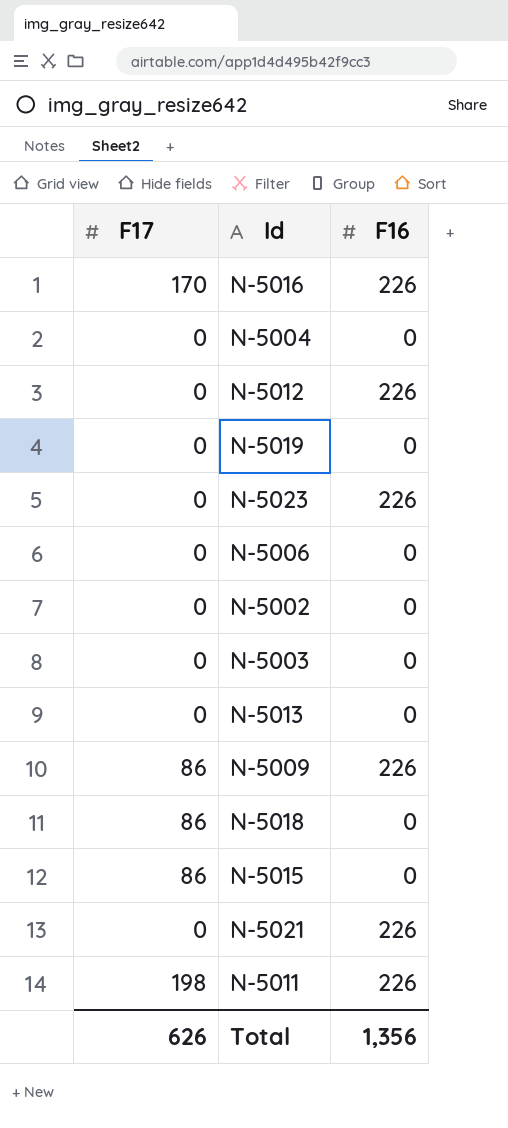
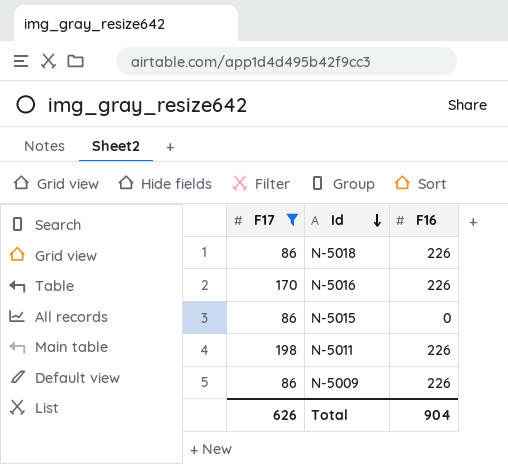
filter: none -> F17 != 0
row order: none -> Id descending
N-5018 | F16: 0 -> 226
Total | F16: 1,356 -> 904

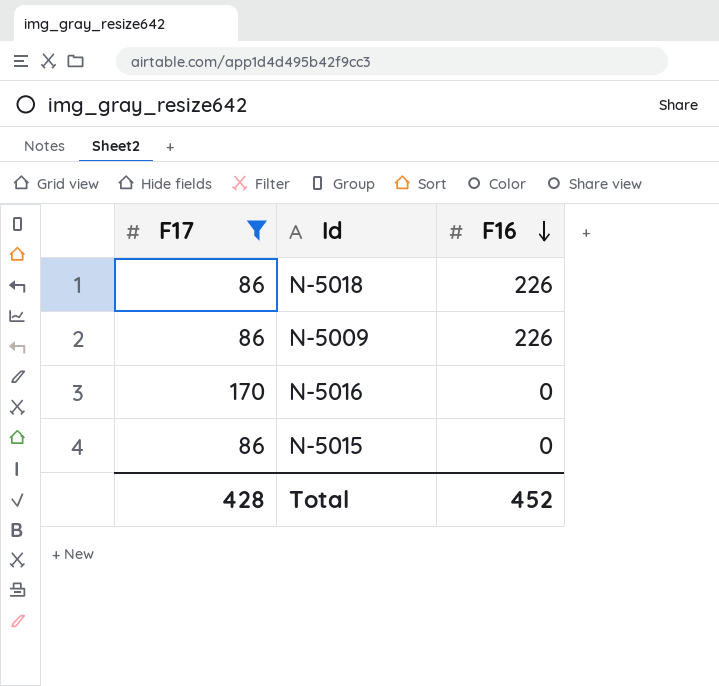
row order: Id descending -> F16 descending
row N-5011: 198 | 226 -> none
N-5016 | F16: 226 -> 0
Total | F17: 626 -> 428
Total | F16: 904 -> 452

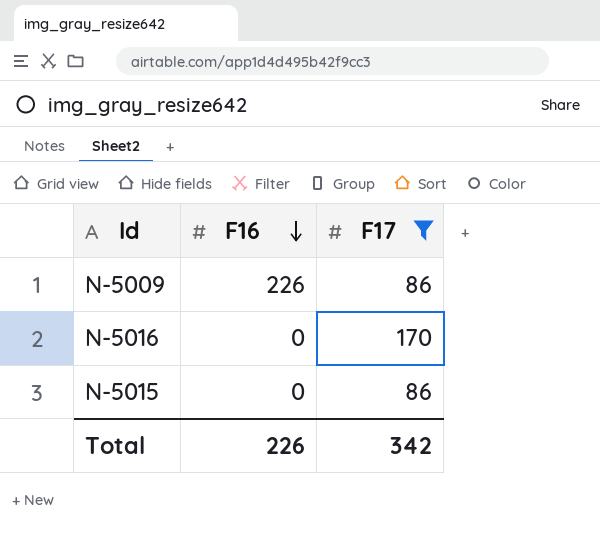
column F17 | position: 1 -> 3
row N-5018: 86 | 226 -> none
Total | F16: 452 -> 226
Total | F17: 428 -> 342

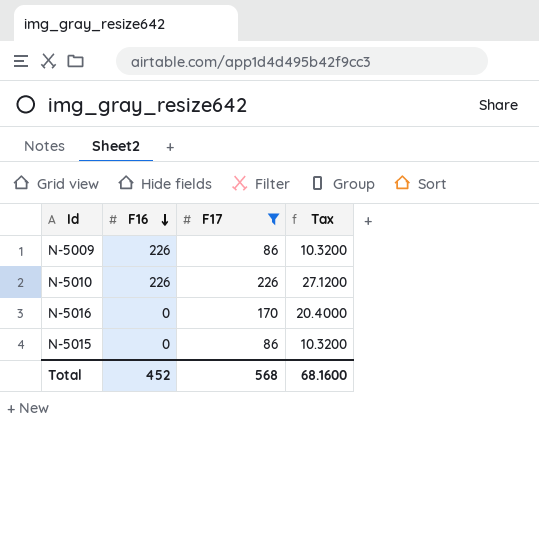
column Tax | formula: none -> [F17] * 0.12
row N-5010: none -> 226 | 226 | 27.1200
Total | F16: 226 -> 452
Total | F17: 342 -> 568

